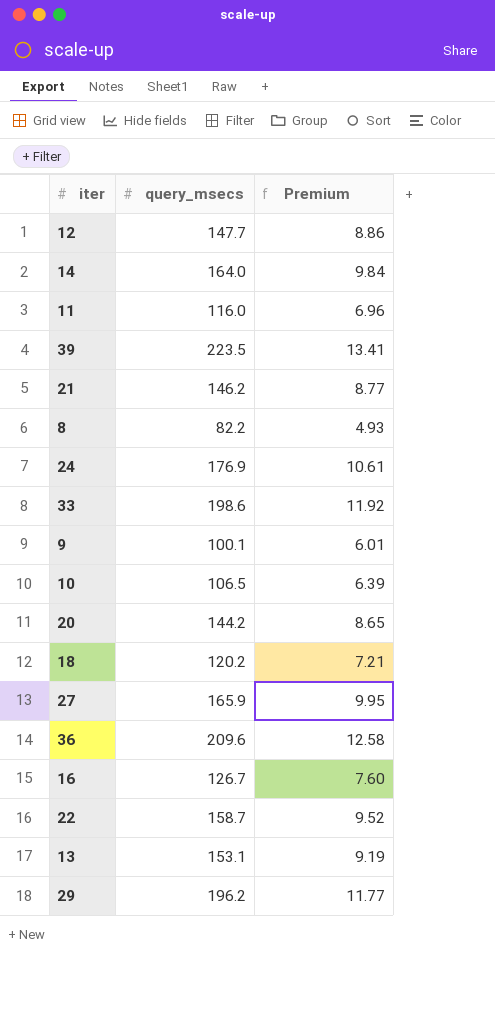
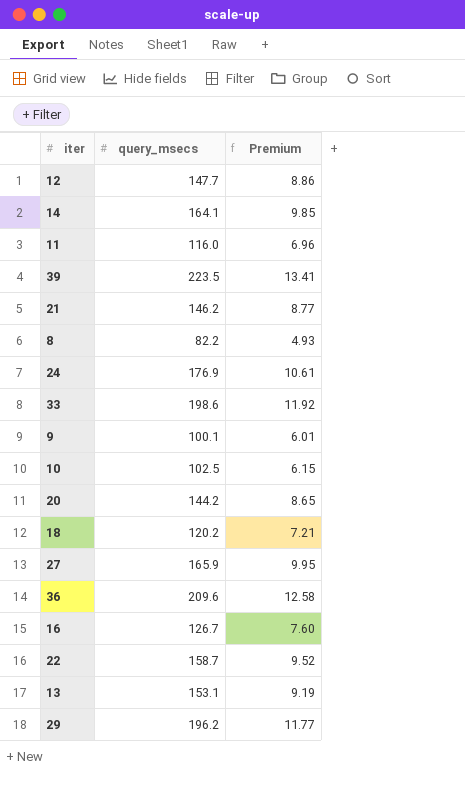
14 | query_msecs: 164.0 -> 164.1
14 | Premium: 9.84 -> 9.85
10 | query_msecs: 106.5 -> 102.5
10 | Premium: 6.39 -> 6.15

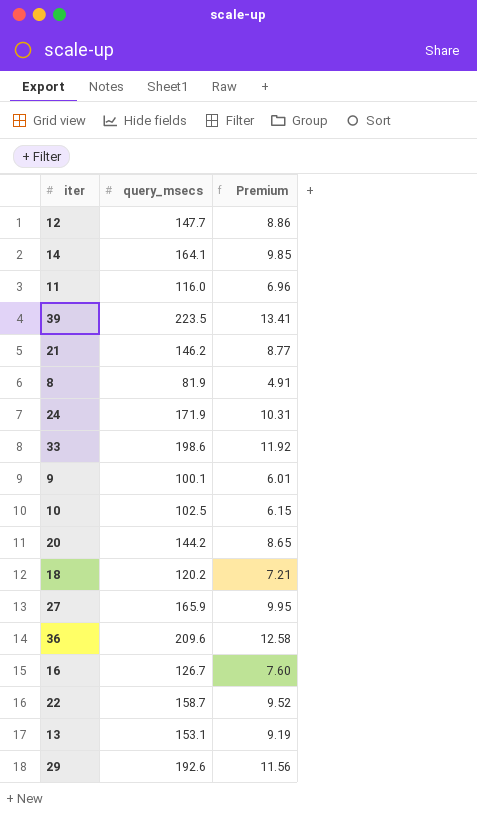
8 | query_msecs: 82.2 -> 81.9
8 | Premium: 4.93 -> 4.91
24 | query_msecs: 176.9 -> 171.9
24 | Premium: 10.61 -> 10.31
29 | query_msecs: 196.2 -> 192.6
29 | Premium: 11.77 -> 11.56

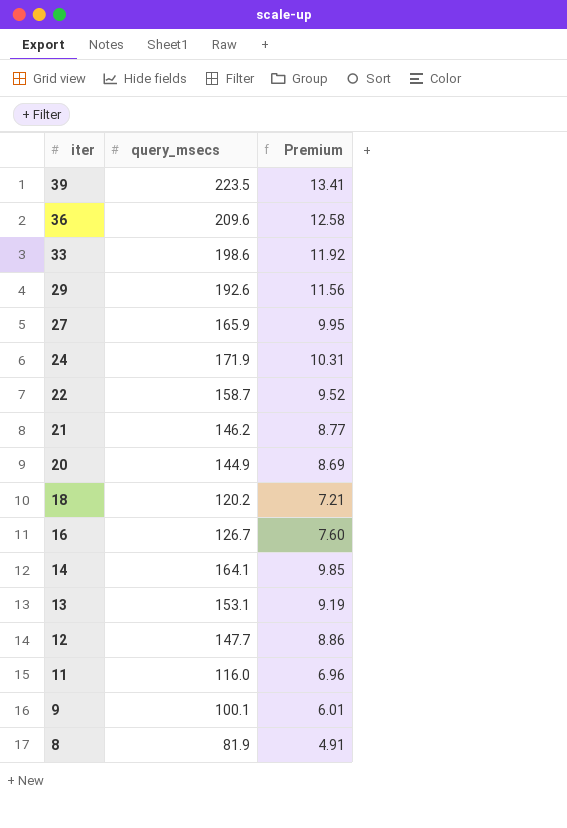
row order: none -> iter descending
row 10: 102.5 | 6.15 -> none
20 | query_msecs: 144.2 -> 144.9
20 | Premium: 8.65 -> 8.69

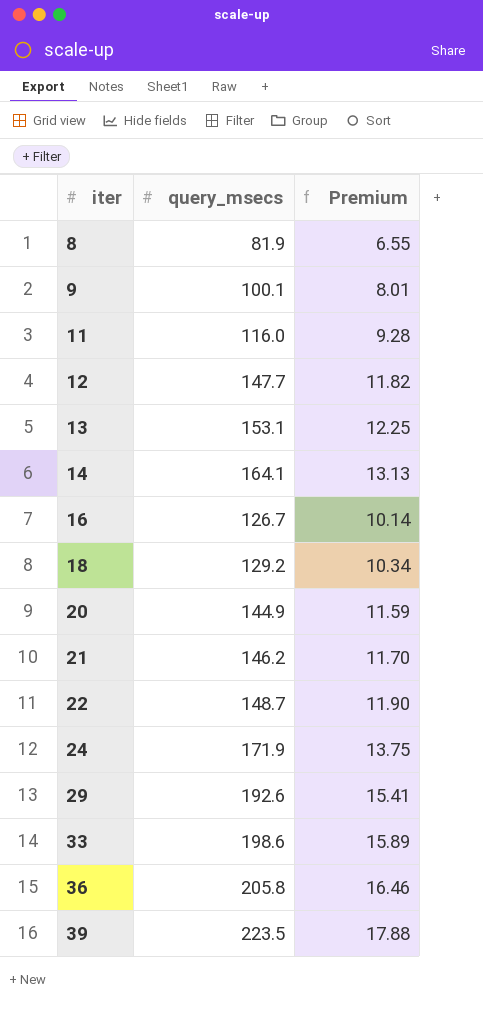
row order: iter descending -> iter ascending
column Premium | formula: [query_msecs] * 0.06 -> [query_msecs] * 0.08
row 27: 165.9 | 9.95 -> none
18 | query_msecs: 120.2 -> 129.2
22 | query_msecs: 158.7 -> 148.7
36 | query_msecs: 209.6 -> 205.8

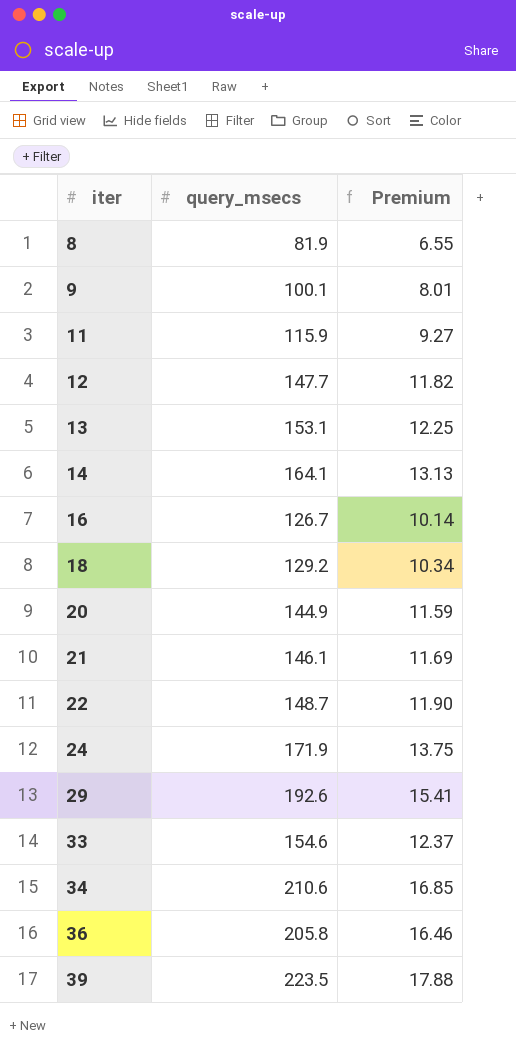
11 | query_msecs: 116.0 -> 115.9
11 | Premium: 9.28 -> 9.27
21 | query_msecs: 146.2 -> 146.1
21 | Premium: 11.70 -> 11.69
33 | query_msecs: 198.6 -> 154.6
33 | Premium: 15.89 -> 12.37
row 34: none -> 210.6 | 16.85

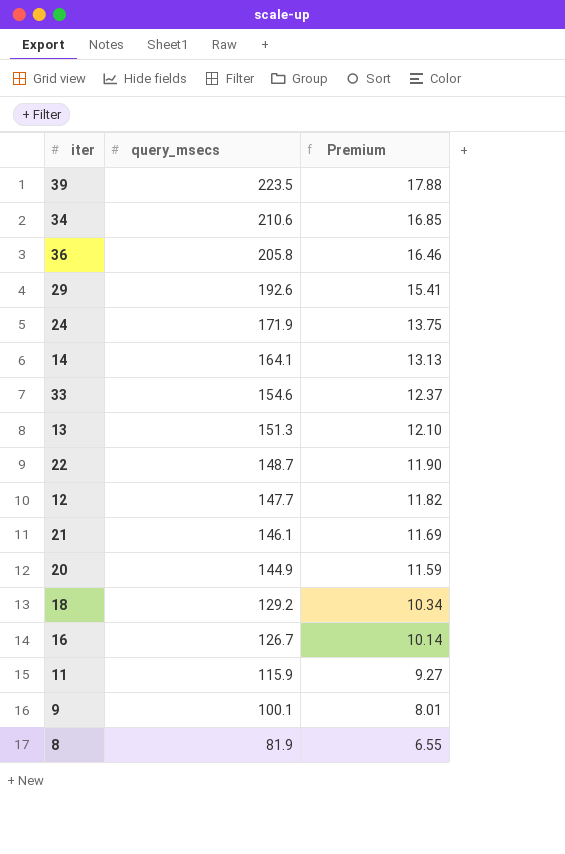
row order: iter ascending -> query_msecs descending
13 | query_msecs: 153.1 -> 151.3
13 | Premium: 12.25 -> 12.10

